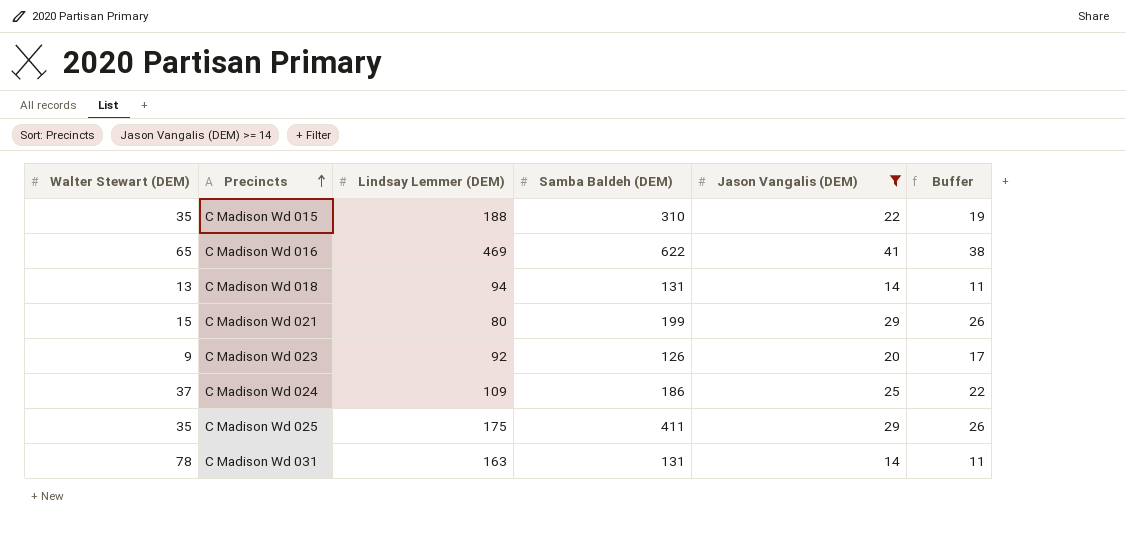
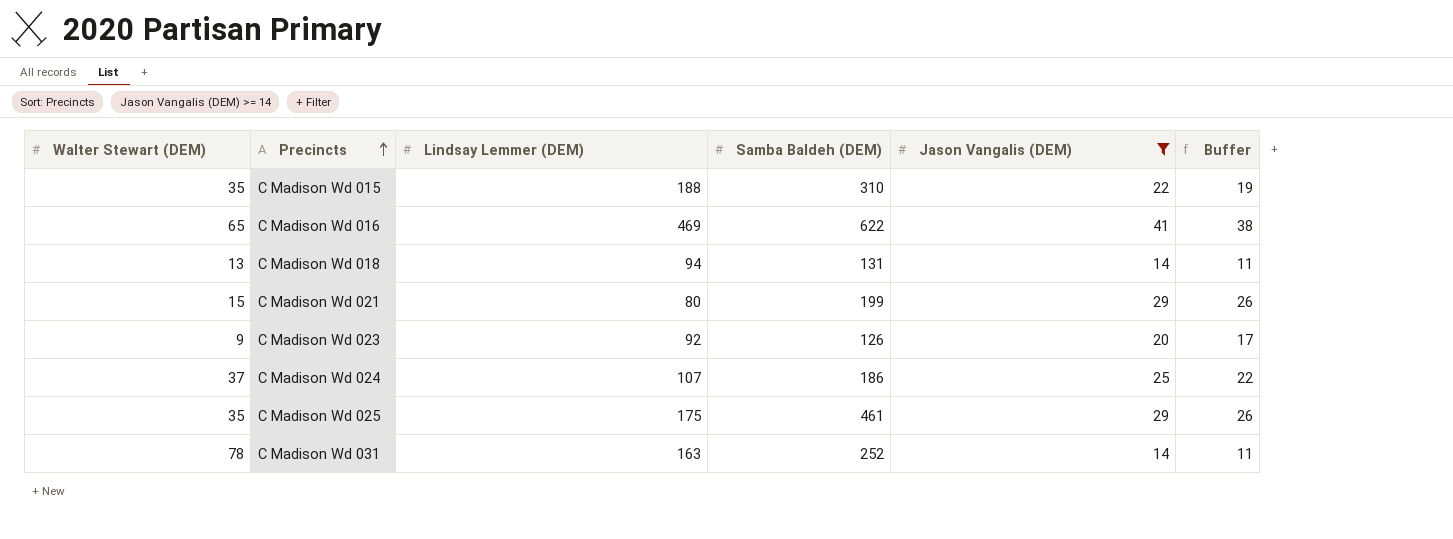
C Madison Wd 024 | Lindsay Lemmer (DEM): 109 -> 107
C Madison Wd 025 | Samba Baldeh (DEM): 411 -> 461
C Madison Wd 031 | Samba Baldeh (DEM): 131 -> 252

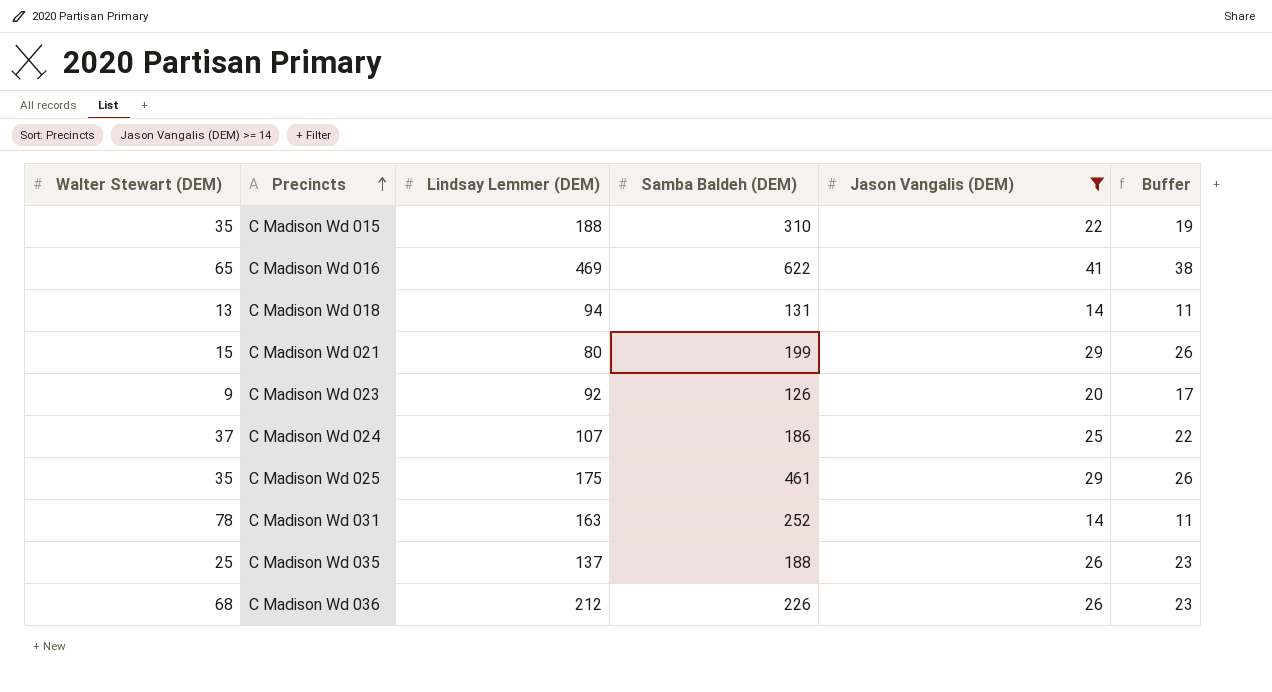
row C Madison Wd 035: none -> 25 | 137 | 188 | 26 | 23
row C Madison Wd 036: none -> 68 | 212 | 226 | 26 | 23

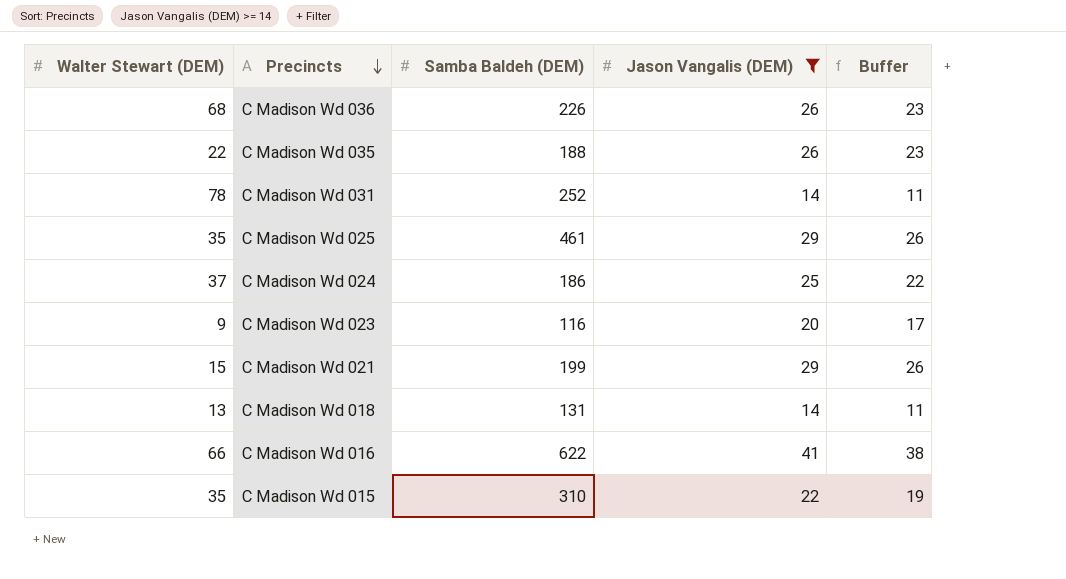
row order: Precincts ascending -> Precincts descending
column Lindsay Lemmer (DEM) | position: 3 -> none
C Madison Wd 035 | Walter Stewart (DEM): 25 -> 22
C Madison Wd 023 | Samba Baldeh (DEM): 126 -> 116
C Madison Wd 016 | Walter Stewart (DEM): 65 -> 66

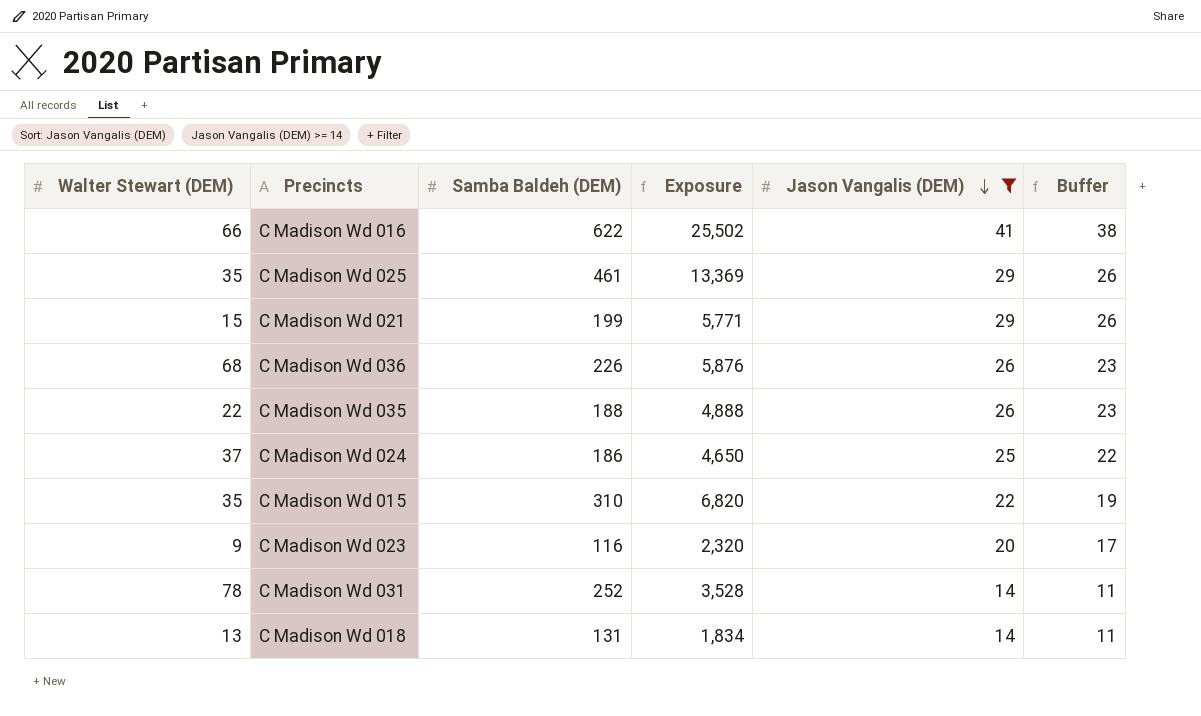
row order: Precincts descending -> Jason Vangalis (DEM) descending
column Exposure | formula: none -> [Samba Baldeh (DEM)] * [Jason Vangalis (DEM)]

